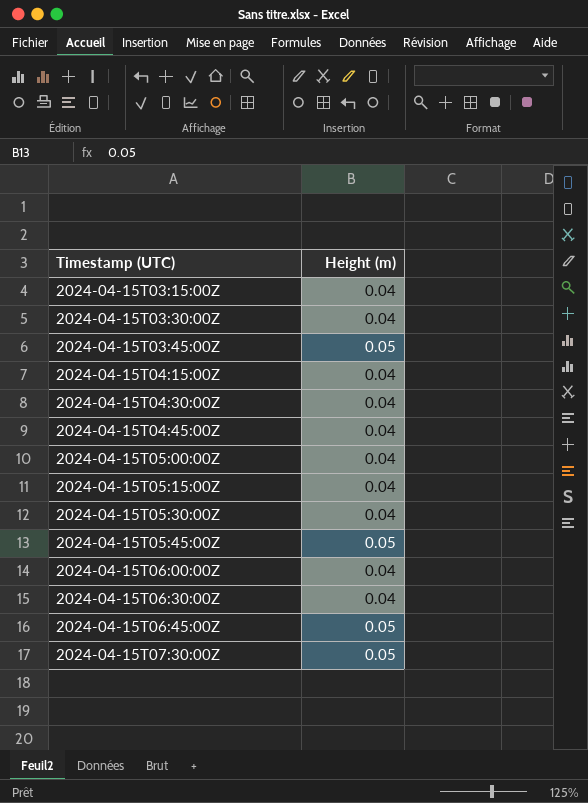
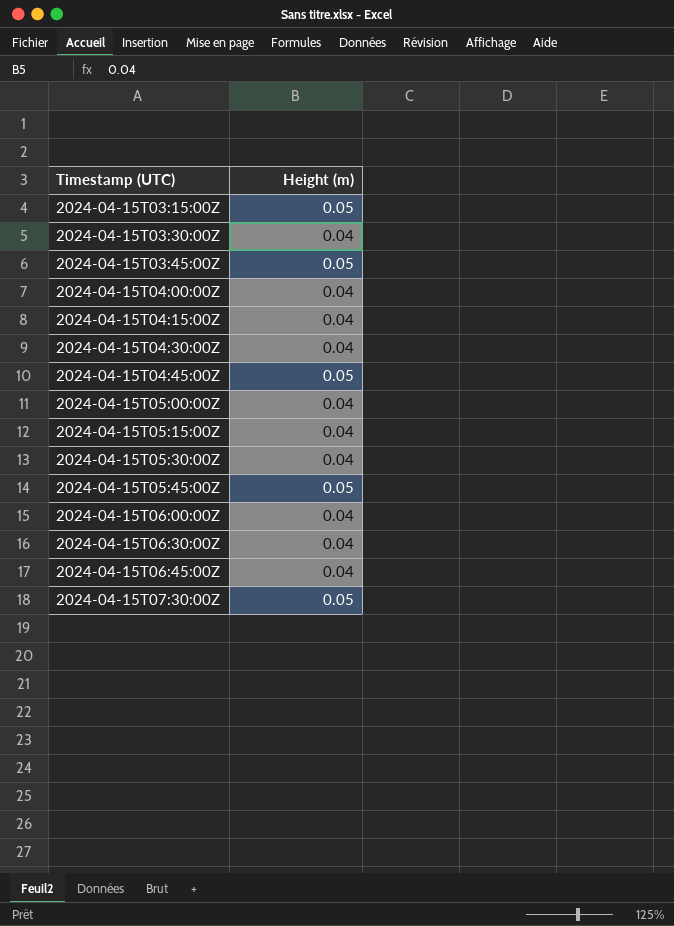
2024-04-15T03:15:00Z | Height (m): 0.04 -> 0.05
row 2024-04-15T04:00:00Z: none -> 0.04
2024-04-15T04:45:00Z | Height (m): 0.04 -> 0.05
2024-04-15T06:45:00Z | Height (m): 0.05 -> 0.04

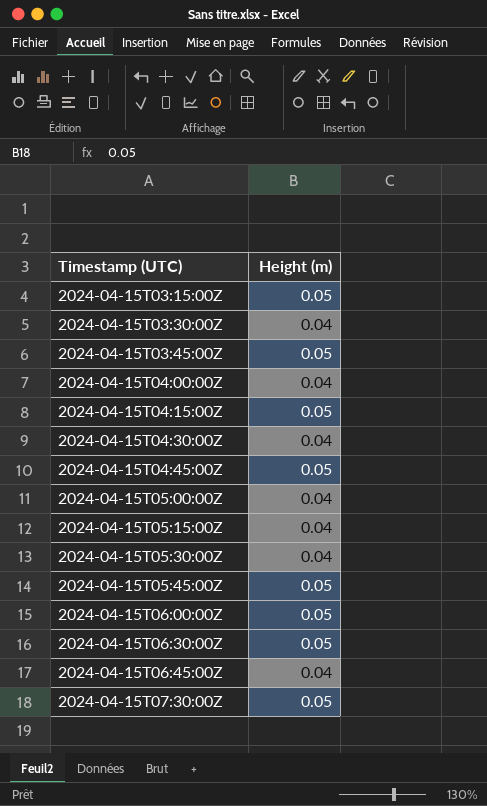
2024-04-15T04:15:00Z | Height (m): 0.04 -> 0.05
2024-04-15T06:00:00Z | Height (m): 0.04 -> 0.05
2024-04-15T06:30:00Z | Height (m): 0.04 -> 0.05

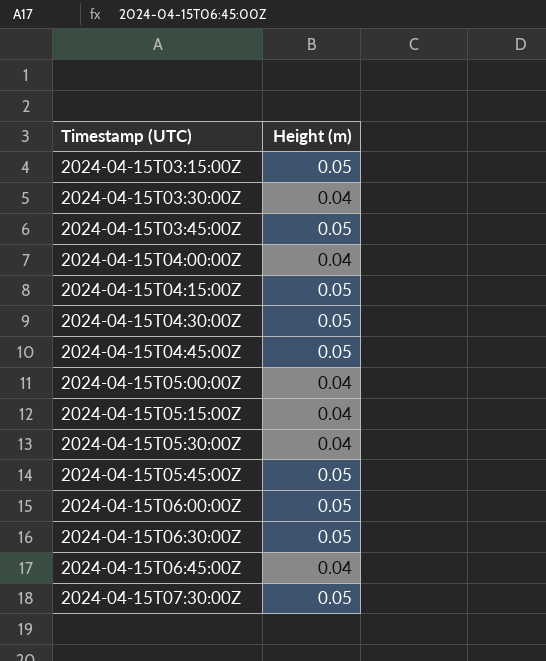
2024-04-15T04:30:00Z | Height (m): 0.04 -> 0.05

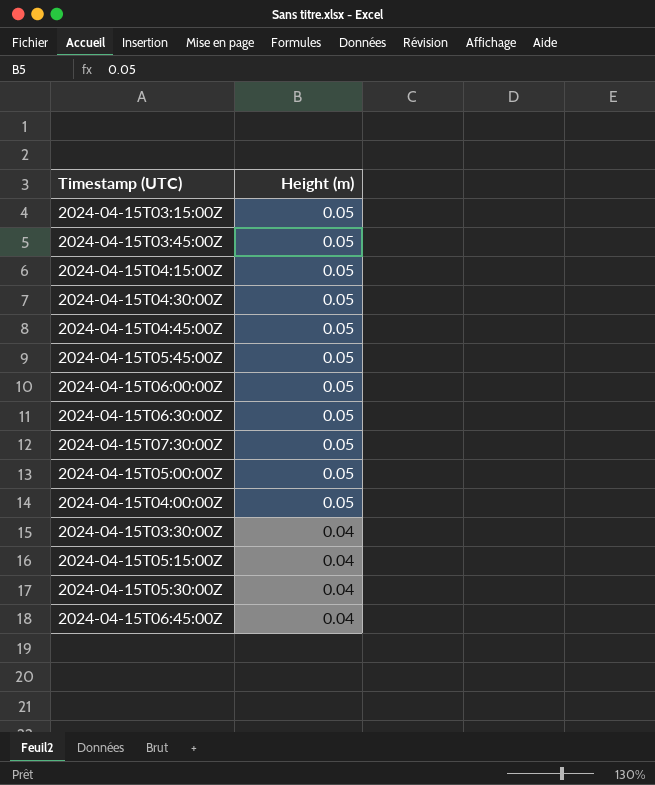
row order: Timestamp (UTC) ascending -> Height (m) descending
2024-04-15T05:00:00Z | Height (m): 0.04 -> 0.05
2024-04-15T04:00:00Z | Height (m): 0.04 -> 0.05

